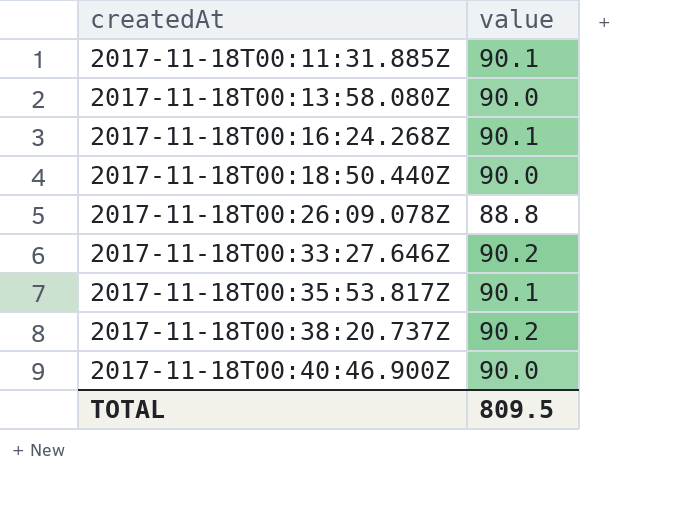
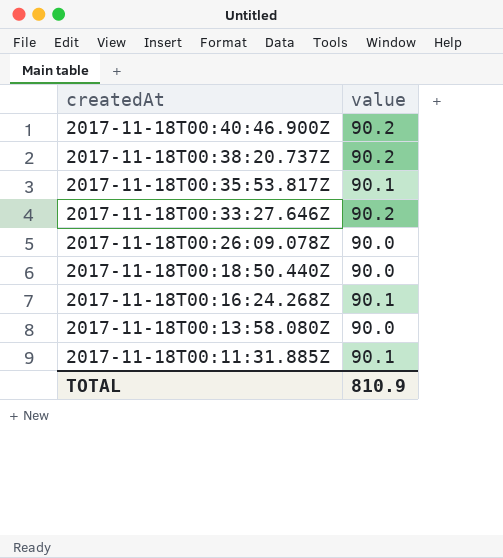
row order: createdAt ascending -> createdAt descending
2017-11-18T00:40:46.900Z | value: 90.0 -> 90.2
2017-11-18T00:26:09.078Z | value: 88.8 -> 90.0
TOTAL | value: 809.5 -> 810.9

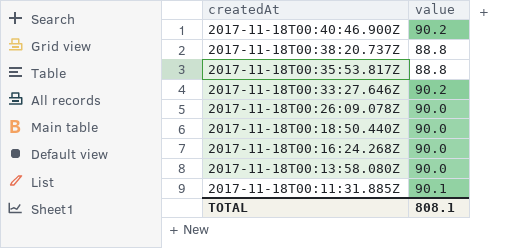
2017-11-18T00:38:20.737Z | value: 90.2 -> 88.8
2017-11-18T00:35:53.817Z | value: 90.1 -> 88.8
2017-11-18T00:16:24.268Z | value: 90.1 -> 90.0
TOTAL | value: 810.9 -> 808.1

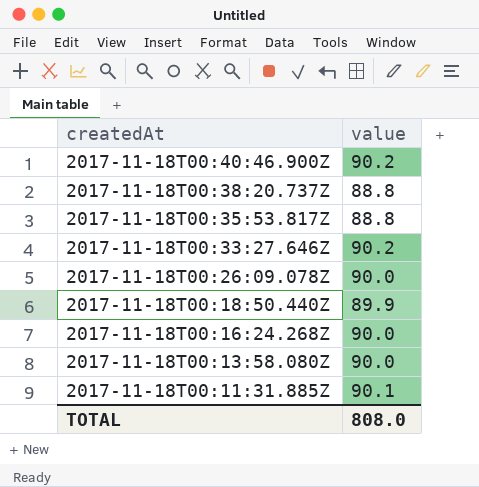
2017-11-18T00:18:50.440Z | value: 90.0 -> 89.9
TOTAL | value: 808.1 -> 808.0

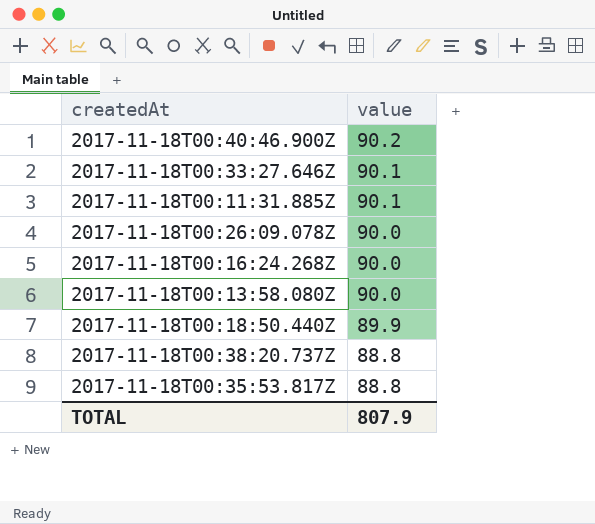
row order: createdAt descending -> value descending
2017-11-18T00:33:27.646Z | value: 90.2 -> 90.1
TOTAL | value: 808.0 -> 807.9

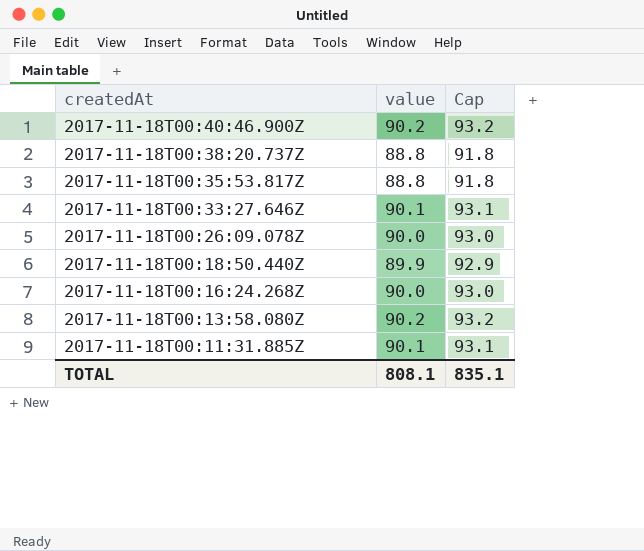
row order: value descending -> createdAt descending
column Cap | formula: none -> [value] + 3
2017-11-18T00:13:58.080Z | value: 90.0 -> 90.2
TOTAL | value: 807.9 -> 808.1

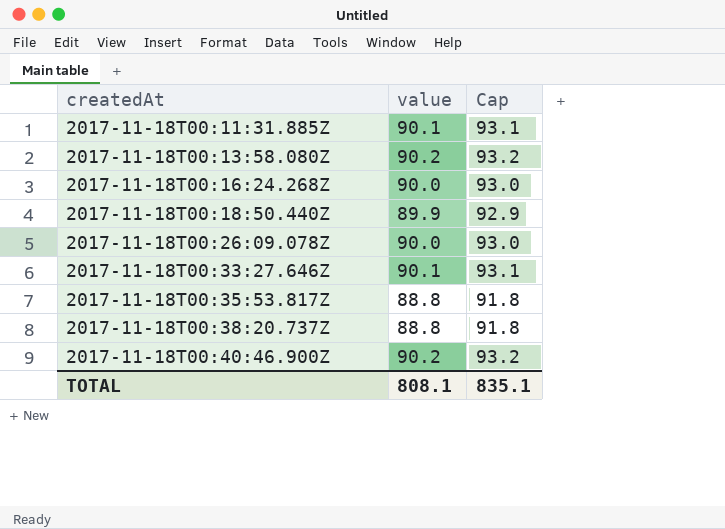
row order: createdAt descending -> createdAt ascending

